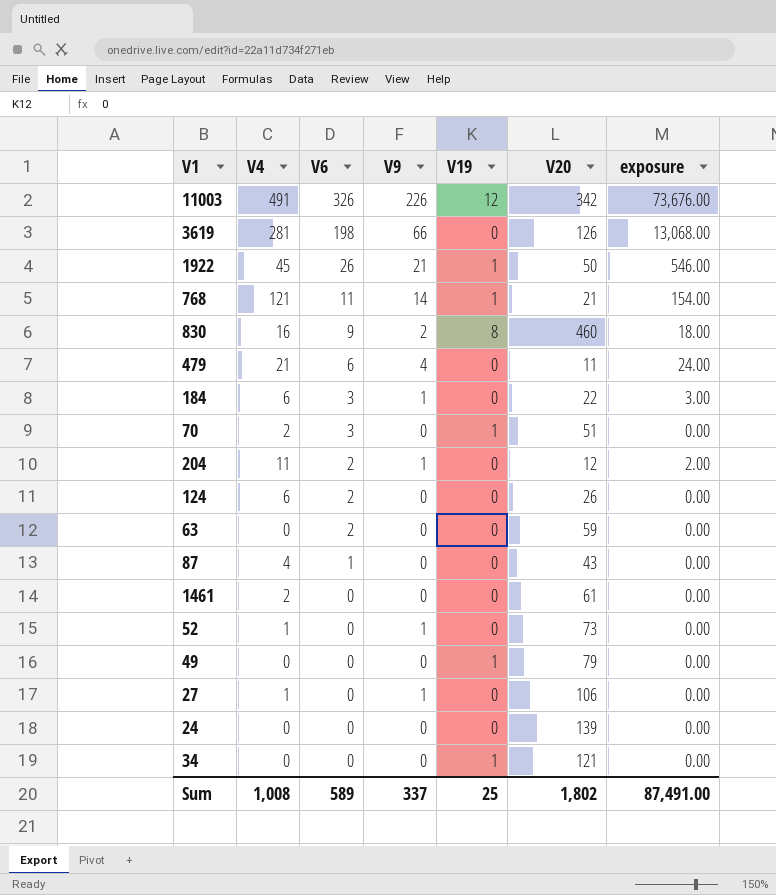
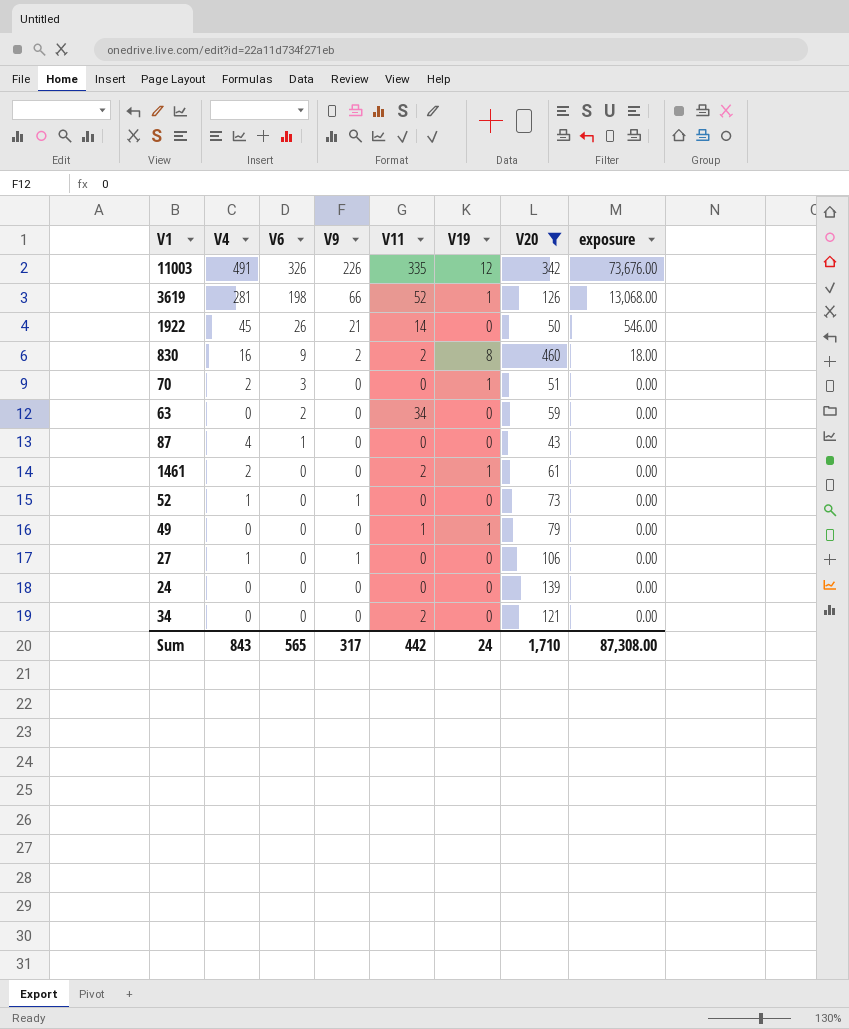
filter: none -> V20 >= 43
column V11 | position: none -> 5
3619 | V19: 0 -> 1
1922 | V19: 1 -> 0
1461 | V19: 0 -> 1
34 | V19: 1 -> 0
Sum | V4: 1,008 -> 843
Sum | V6: 589 -> 565
Sum | V9: 337 -> 317
Sum | V19: 25 -> 24
Sum | V20: 1,802 -> 1,710
Sum | exposure: 87,491.00 -> 87,308.00

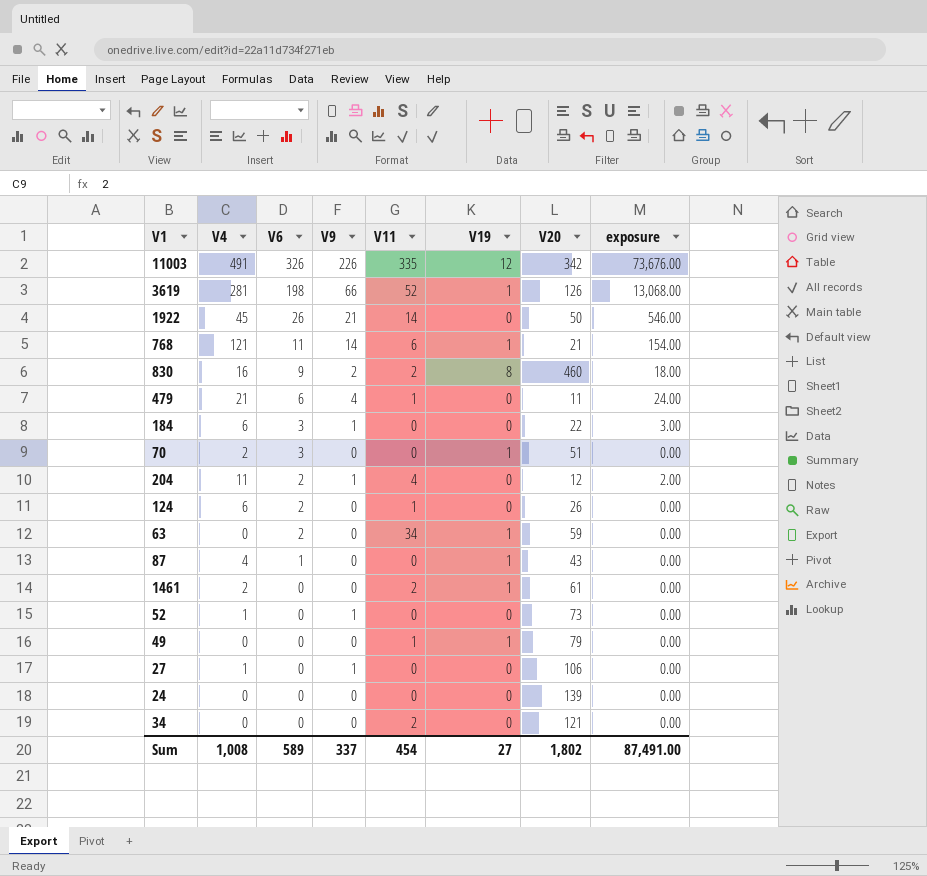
filter: V20 >= 43 -> none
63 | V19: 0 -> 1
87 | V19: 0 -> 1
Sum | V4: 843 -> 1,008
Sum | V6: 565 -> 589
Sum | V9: 317 -> 337
Sum | V11: 442 -> 454
Sum | V19: 24 -> 27
Sum | V20: 1,710 -> 1,802
Sum | exposure: 87,308.00 -> 87,491.00

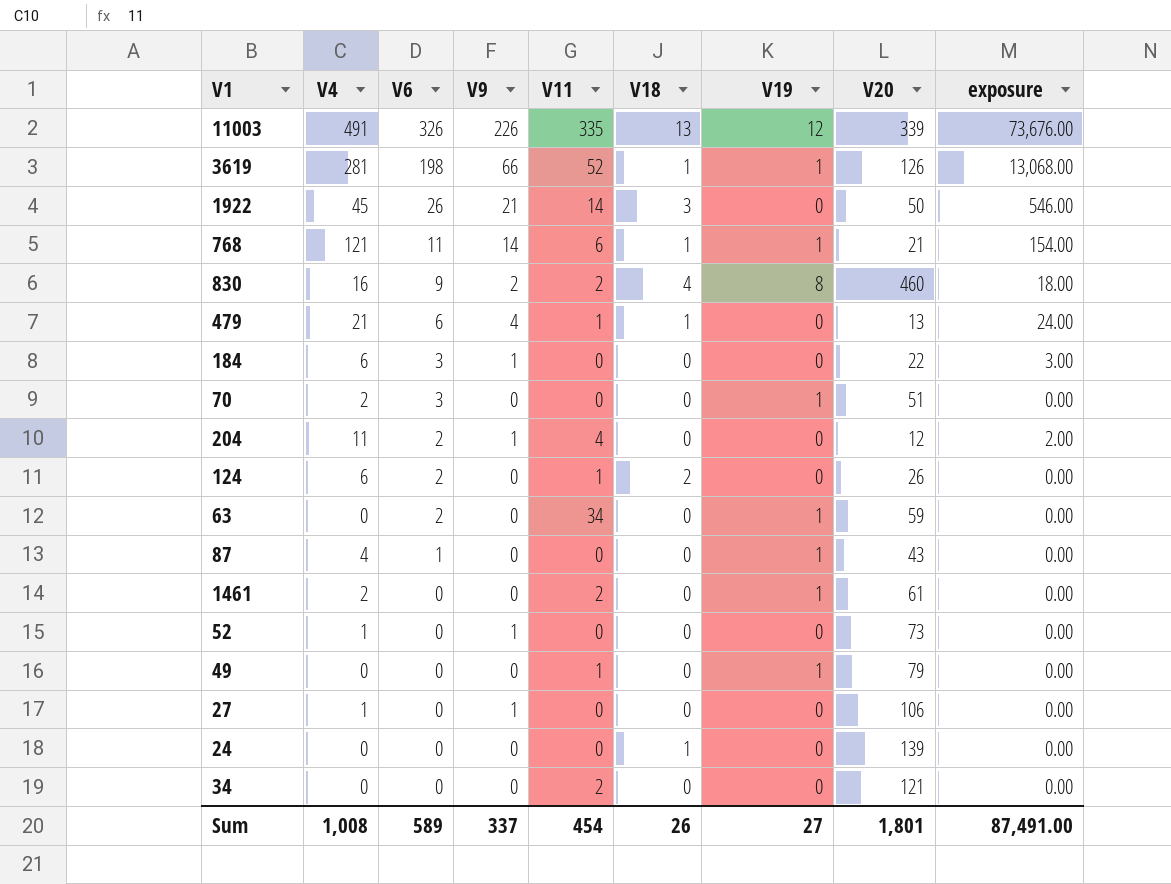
column V18 | position: none -> 6
11003 | V20: 342 -> 339
479 | V20: 11 -> 13
Sum | V20: 1,802 -> 1,801

